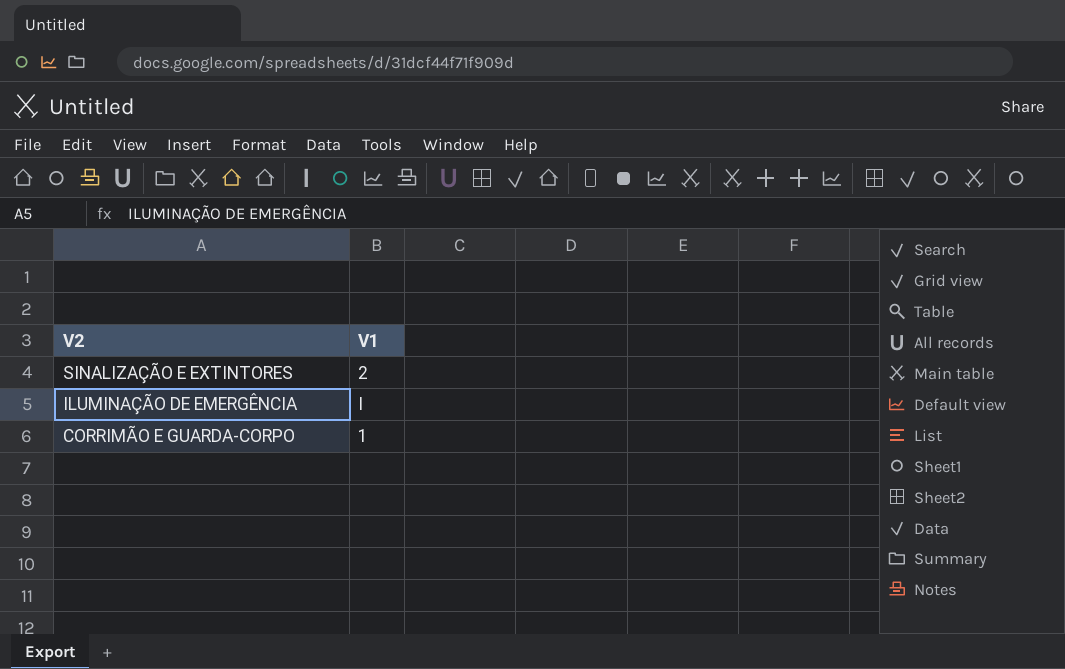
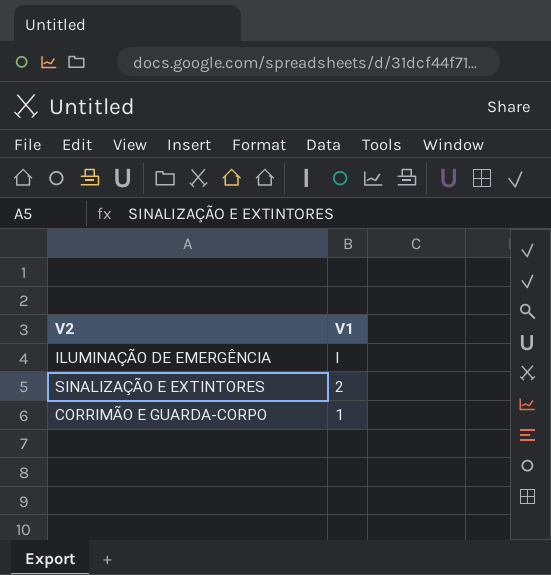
row order: V2 descending -> V1 descending

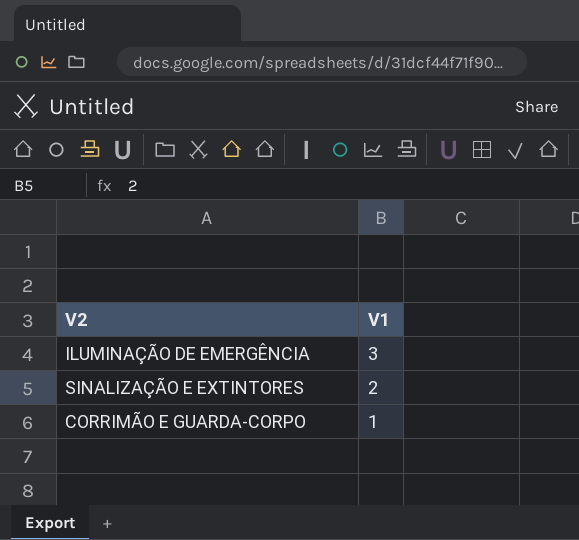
ILUMINAÇÃO DE EMERGÊNCIA | V1: I -> 3

